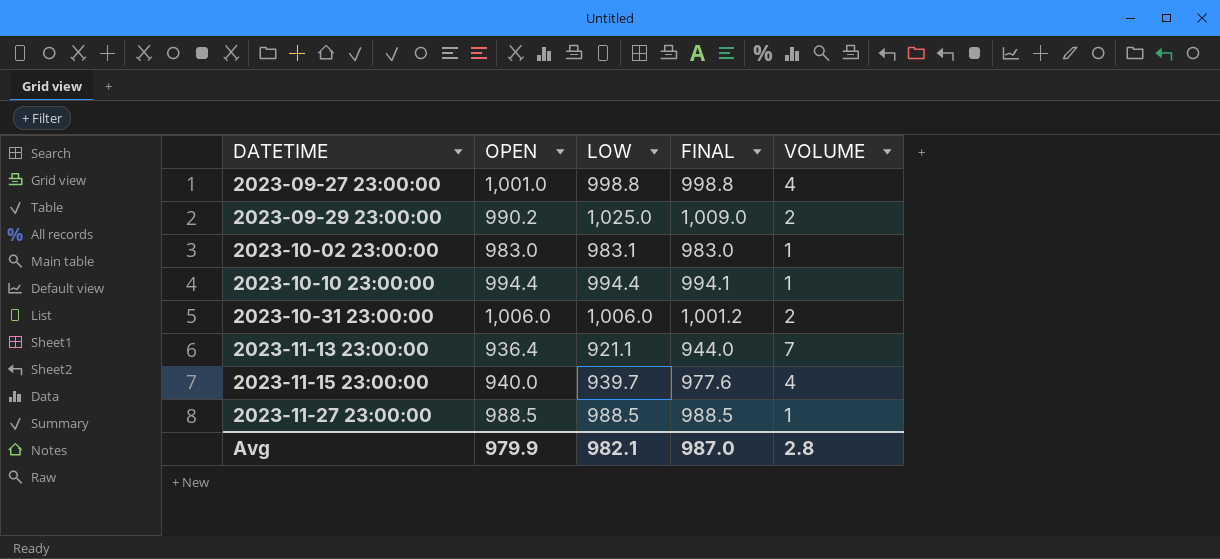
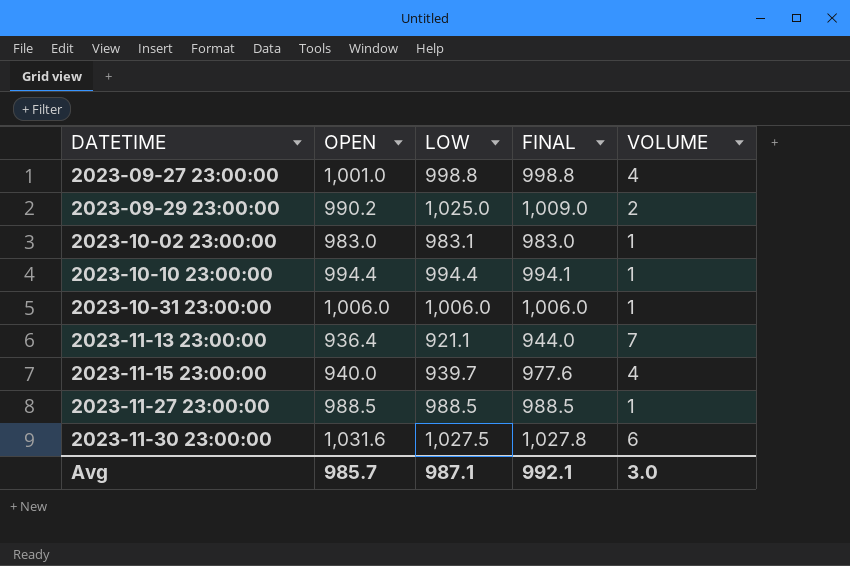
2023-10-31 23:00:00 | FINAL: 1,001.2 -> 1,006.0
2023-10-31 23:00:00 | VOLUME: 2 -> 1
row 2023-11-30 23:00:00: none -> 1,031.6 | 1,027.5 | 1,027.8 | 6
Avg | OPEN: 979.9 -> 985.7
Avg | LOW: 982.1 -> 987.1
Avg | FINAL: 987.0 -> 992.1
Avg | VOLUME: 2.8 -> 3.0

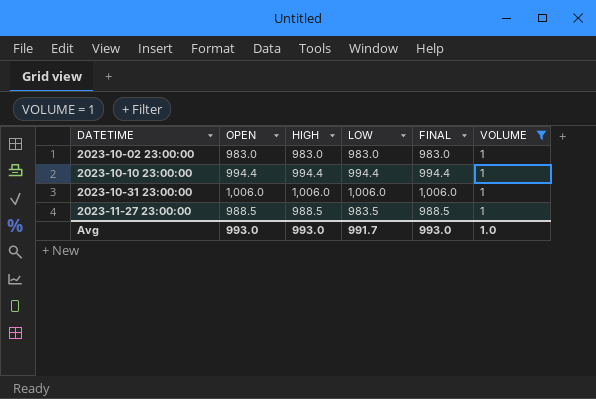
filter: none -> VOLUME = 1
column HIGH | position: none -> 3
2023-10-02 23:00:00 | LOW: 983.1 -> 983.0
2023-10-10 23:00:00 | FINAL: 994.1 -> 994.4
2023-11-27 23:00:00 | LOW: 988.5 -> 983.5
Avg | OPEN: 985.7 -> 993.0
Avg | LOW: 987.1 -> 991.7
Avg | FINAL: 992.1 -> 993.0
Avg | VOLUME: 3.0 -> 1.0

